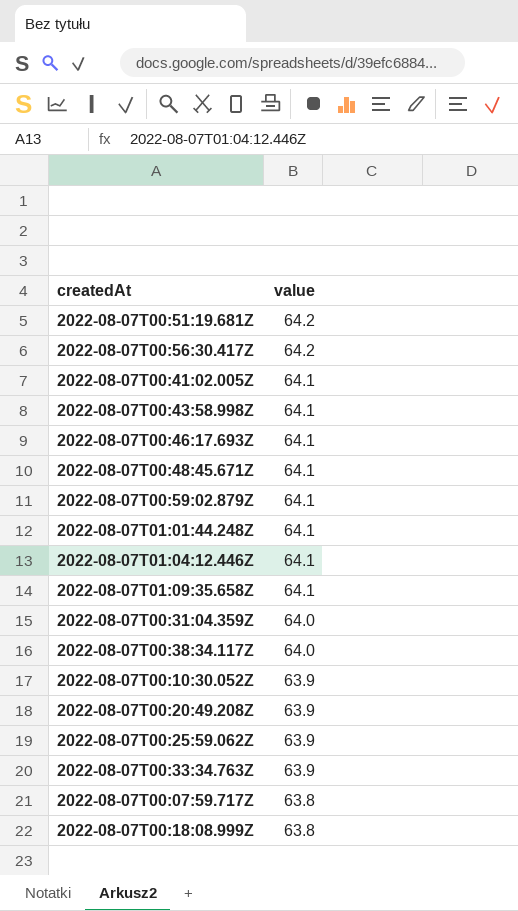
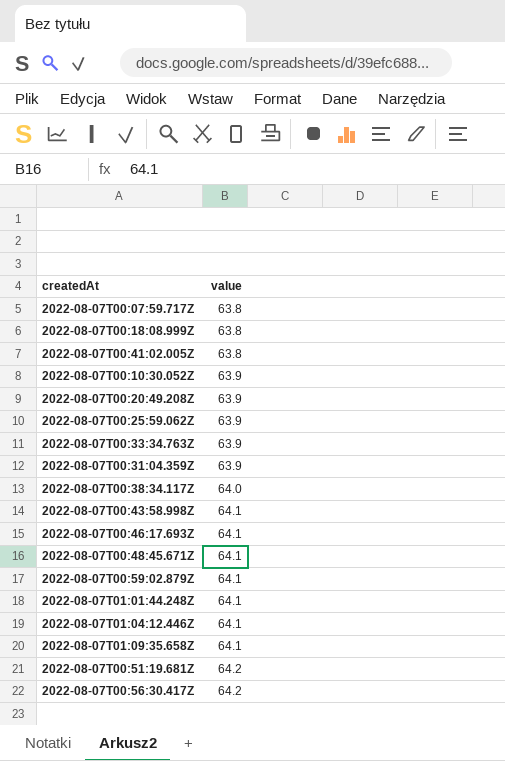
row order: value descending -> value ascending
2022-08-07T00:41:02.005Z | value: 64.1 -> 63.8
2022-08-07T00:31:04.359Z | value: 64.0 -> 63.9

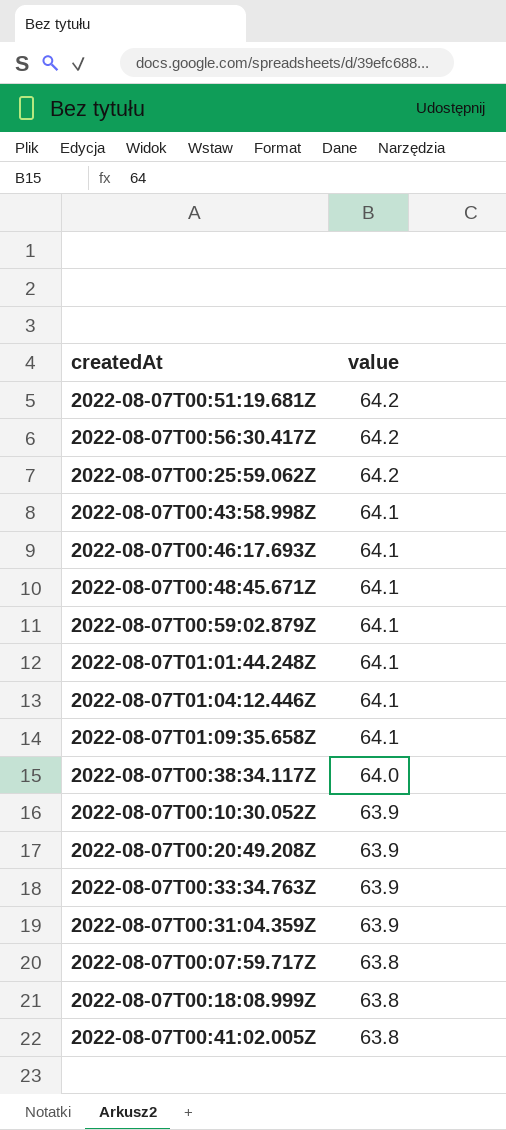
row order: value ascending -> value descending
2022-08-07T00:25:59.062Z | value: 63.9 -> 64.2

